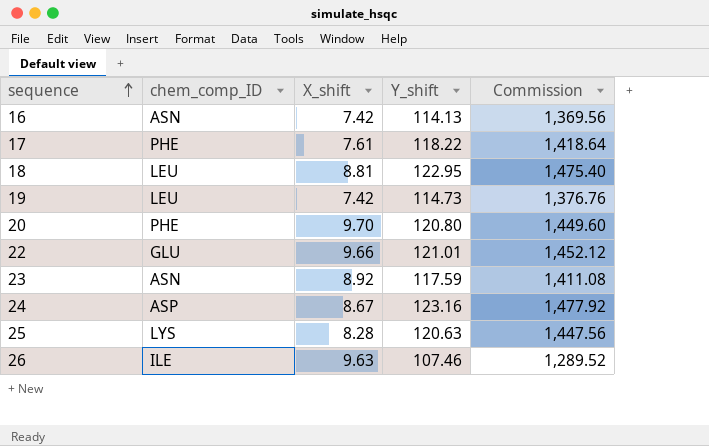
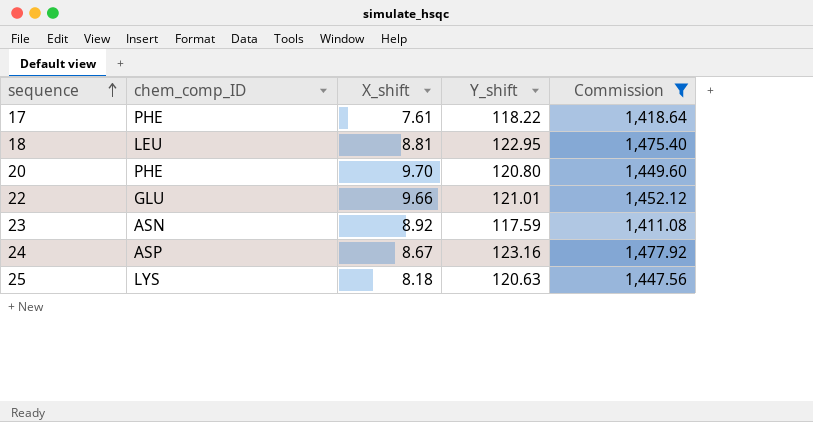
filter: none -> Commission >= 1,411.08
25 | X_shift: 8.28 -> 8.18

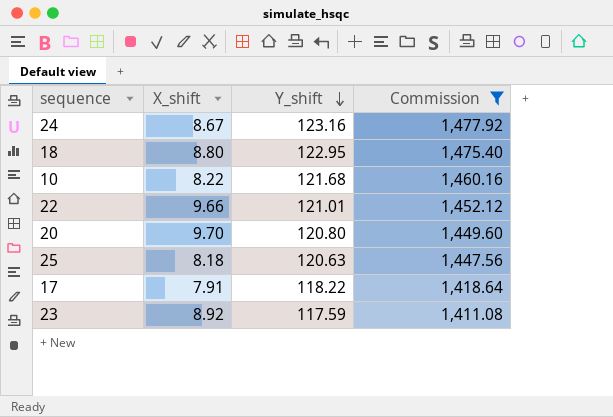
row order: sequence ascending -> Y_shift descending
column chem_comp_ID | position: 2 -> none
18 | X_shift: 8.81 -> 8.80
row 10: none -> 8.22 | 121.68 | 1,460.16
17 | X_shift: 7.61 -> 7.91

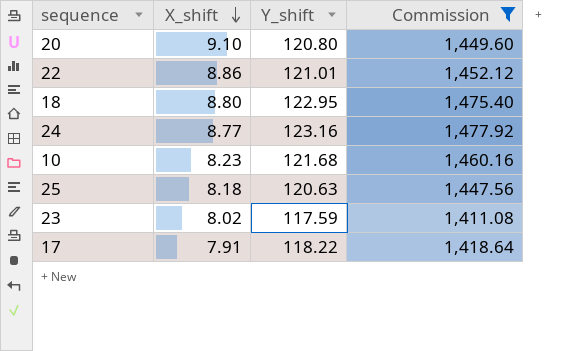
row order: Y_shift descending -> X_shift descending
20 | X_shift: 9.70 -> 9.10
22 | X_shift: 9.66 -> 8.86
24 | X_shift: 8.67 -> 8.77
10 | X_shift: 8.22 -> 8.23
23 | X_shift: 8.92 -> 8.02

